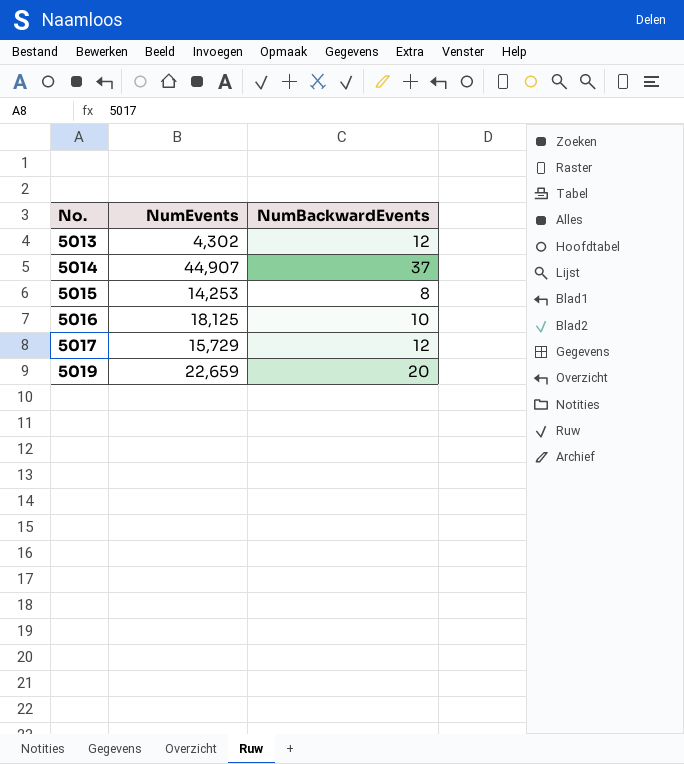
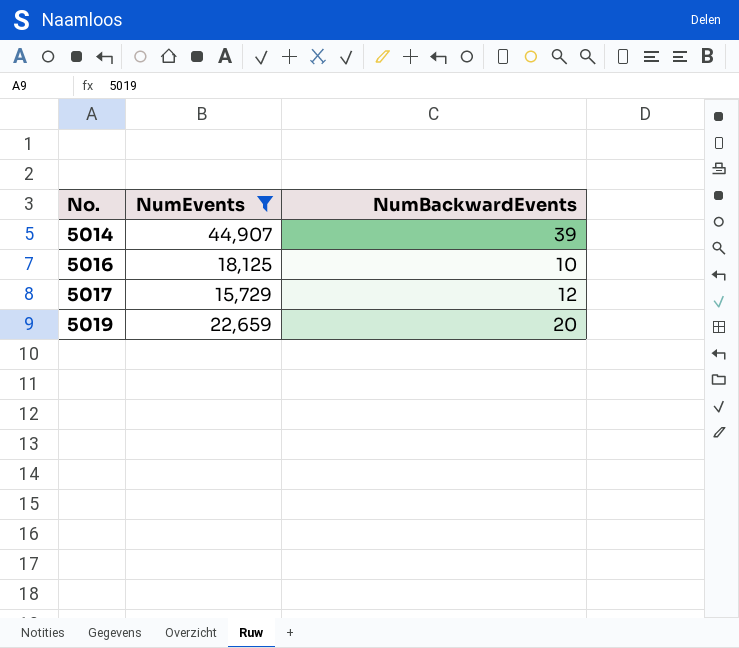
filter: none -> NumEvents >= 15,729
5014 | NumBackwardEvents: 37 -> 39

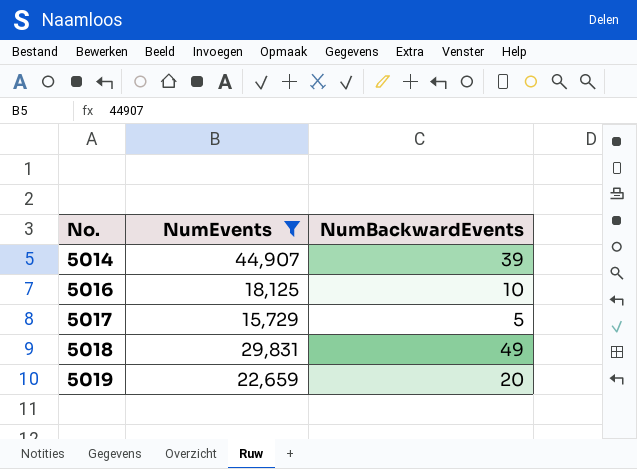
5017 | NumBackwardEvents: 12 -> 5
row 5018: none -> 29,831 | 49

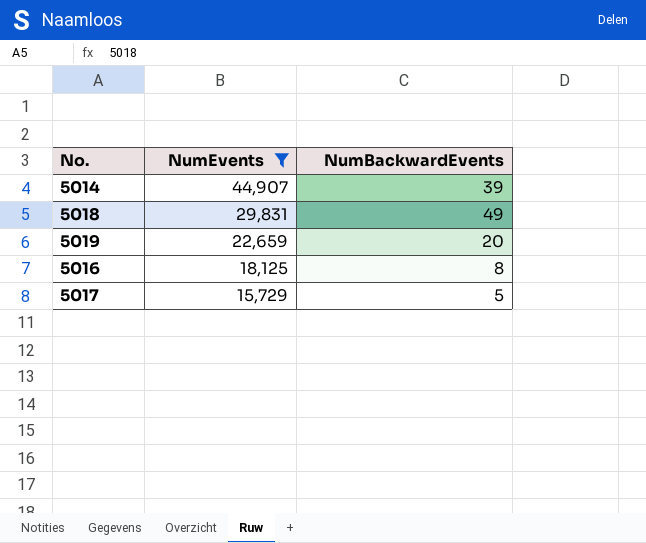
row order: No. ascending -> NumEvents descending
5016 | NumBackwardEvents: 10 -> 8

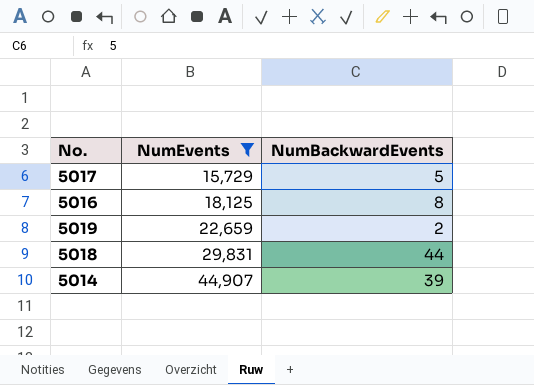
row order: NumEvents descending -> NumEvents ascending
5019 | NumBackwardEvents: 20 -> 2
5018 | NumBackwardEvents: 49 -> 44

